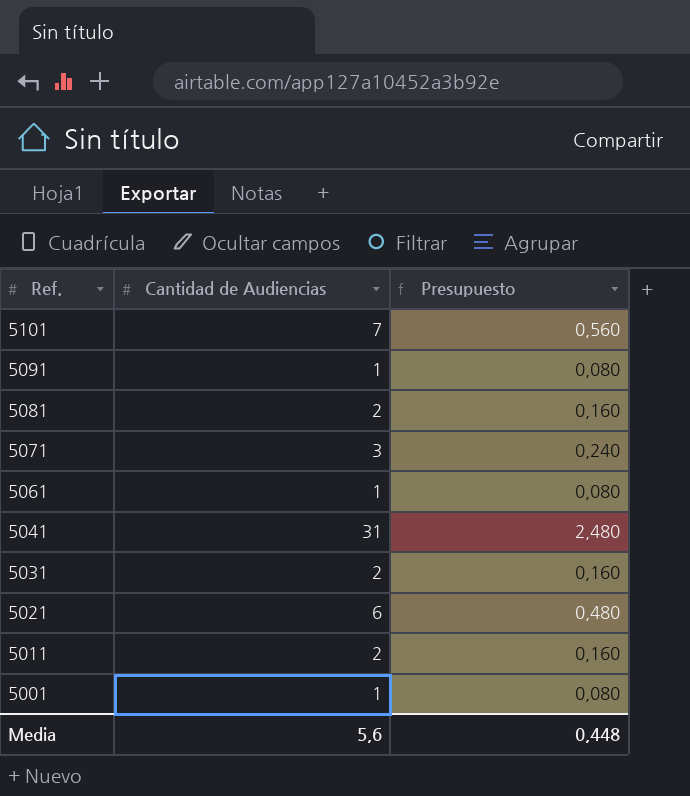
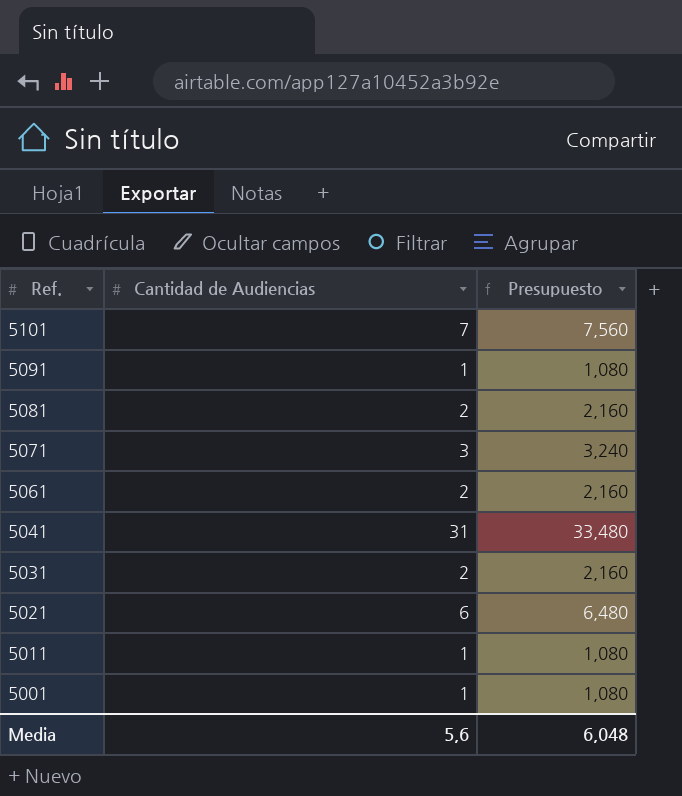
column Presupuesto | formula: [Cantidad de Audiencias] * 0,08 -> [Cantidad de Audiencias] * 1,08
5061 | Cantidad de Audiencias: 1 -> 2
5011 | Cantidad de Audiencias: 2 -> 1
Media | Presupuesto: 0,448 -> 6,048

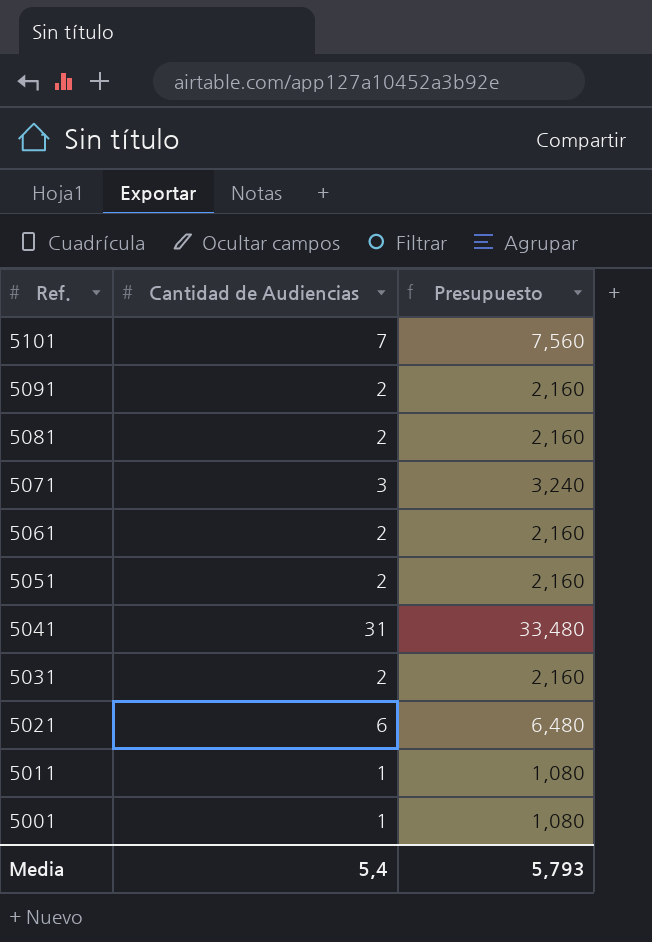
5091 | Cantidad de Audiencias: 1 -> 2
5091 | Presupuesto: 1,080 -> 2,160
row 5051: none -> 2 | 2,160
Media | Cantidad de Audiencias: 5,6 -> 5,4
Media | Presupuesto: 6,048 -> 5,793

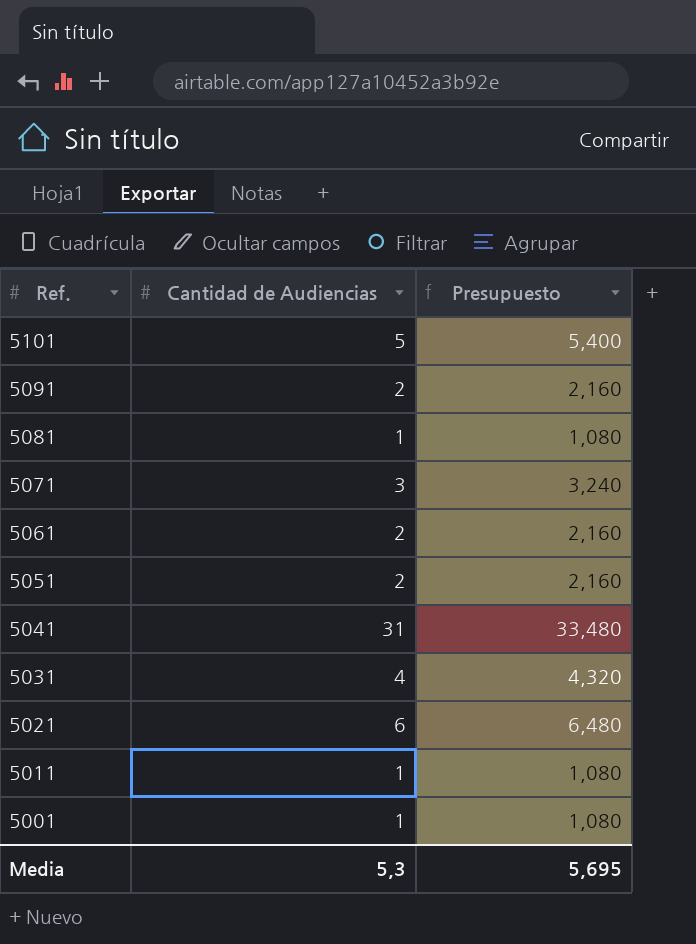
5101 | Cantidad de Audiencias: 7 -> 5
5101 | Presupuesto: 7,560 -> 5,400
5081 | Cantidad de Audiencias: 2 -> 1
5081 | Presupuesto: 2,160 -> 1,080
5031 | Cantidad de Audiencias: 2 -> 4
5031 | Presupuesto: 2,160 -> 4,320
Media | Cantidad de Audiencias: 5,4 -> 5,3
Media | Presupuesto: 5,793 -> 5,695

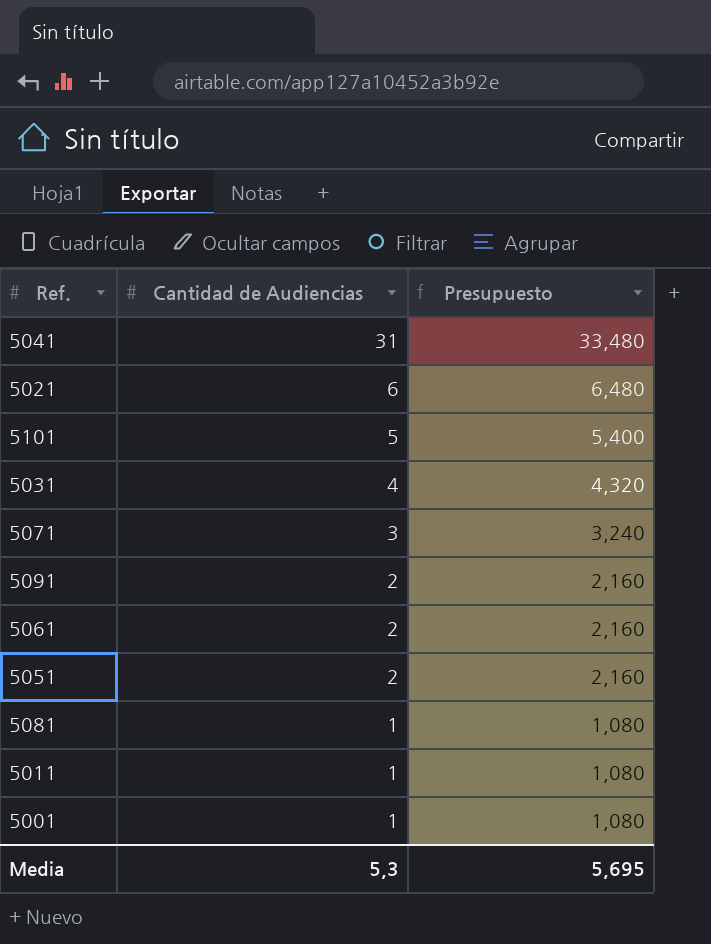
row order: Ref. descending -> Cantidad de Audiencias descending

